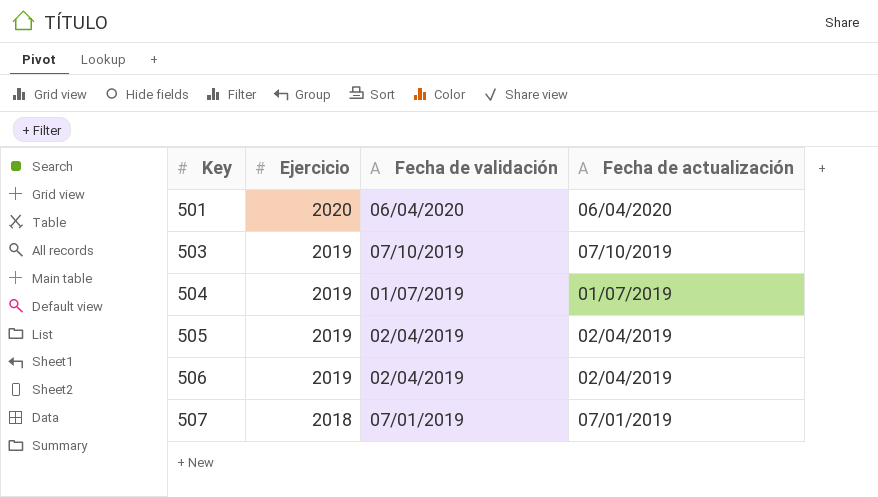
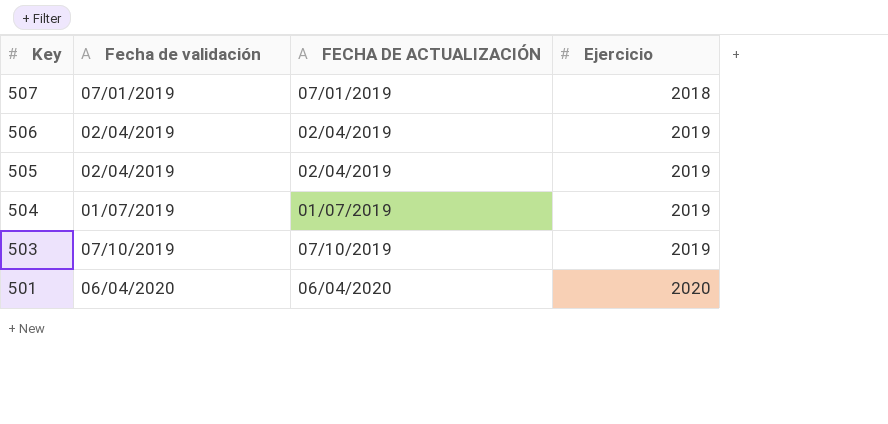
row order: Key ascending -> Key descending
column name: Fecha de actualización -> FECHA DE ACTUALIZACIÓN
column Ejercicio | position: 2 -> 4

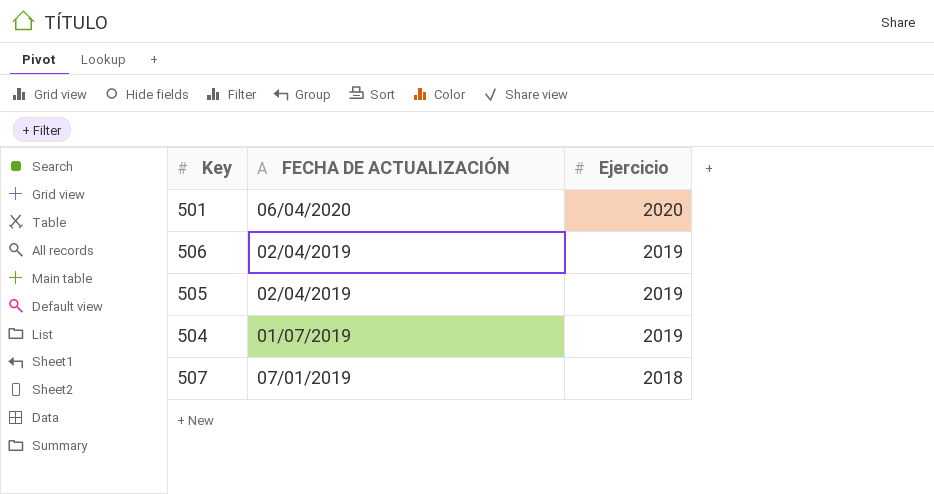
row order: Key descending -> Ejercicio descending
column Fecha de validación | position: 2 -> none
row 503: 07/10/2019 | 07/10/2019 | 2019 -> none

